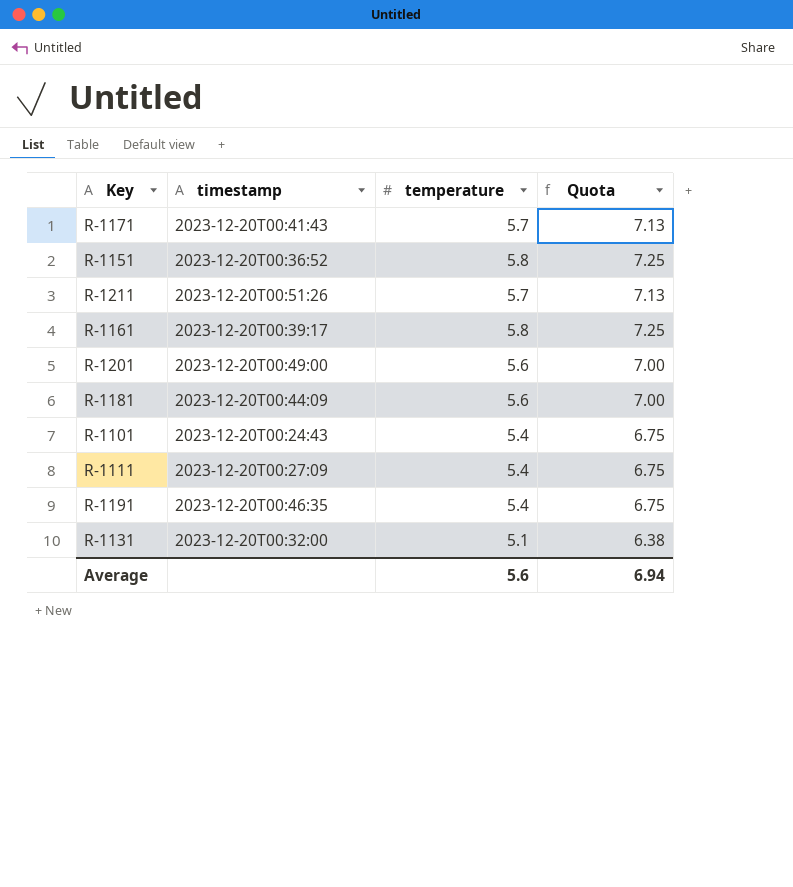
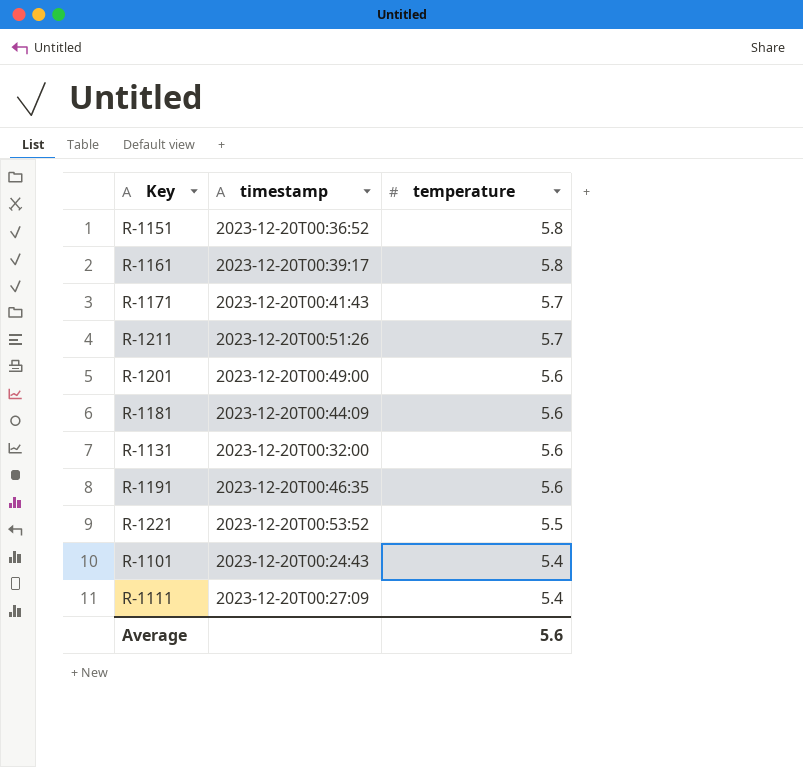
row order: none -> temperature descending
column Quota | formula: [temperature] * 1.25 -> none
R-1131 | temperature: 5.1 -> 5.6
R-1191 | temperature: 5.4 -> 5.6
row R-1221: none -> 2023-12-20T00:53:52 | 5.5

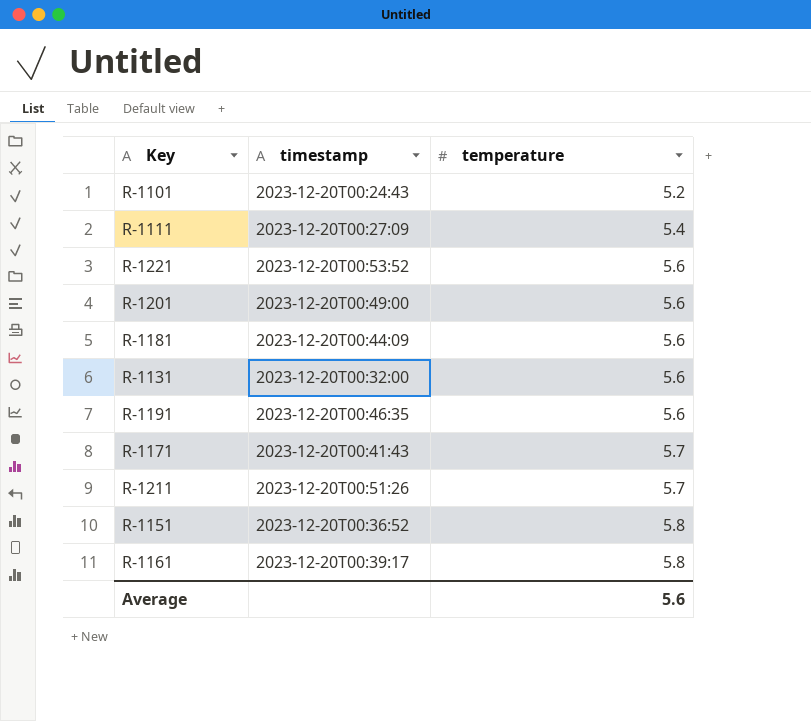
row order: temperature descending -> temperature ascending
R-1101 | temperature: 5.4 -> 5.2
R-1221 | temperature: 5.5 -> 5.6

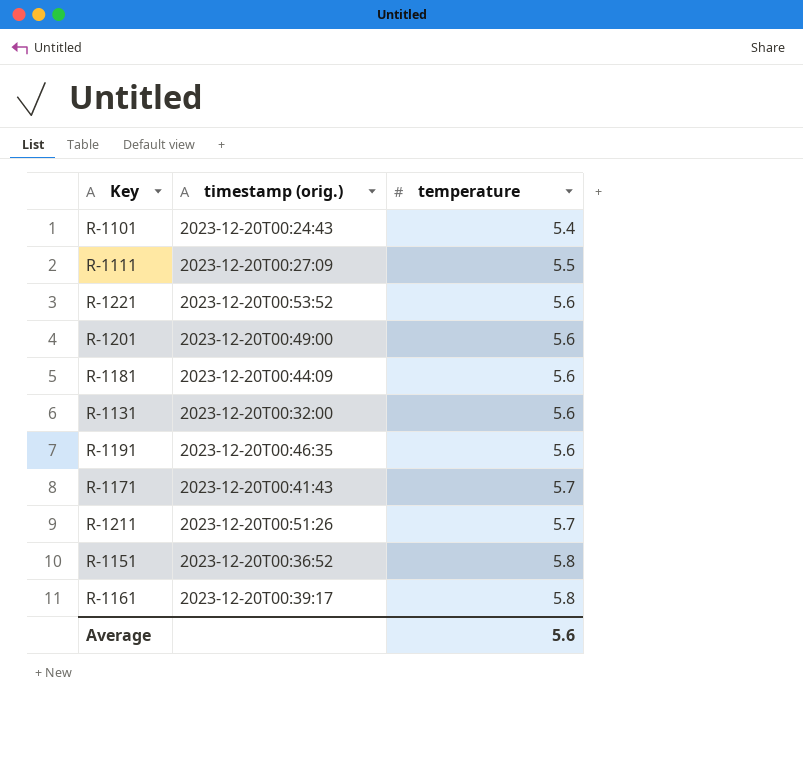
column name: timestamp -> timestamp (orig.)
R-1101 | temperature: 5.2 -> 5.4
R-1111 | temperature: 5.4 -> 5.5

